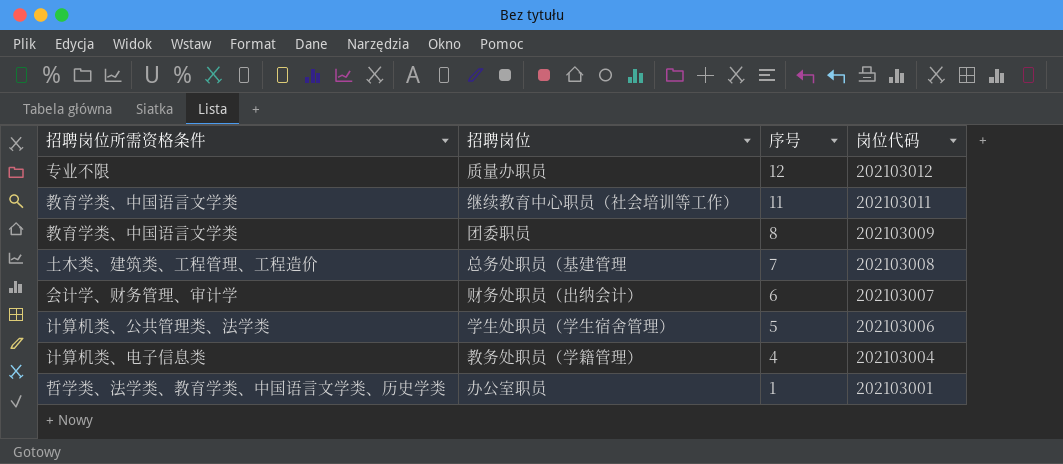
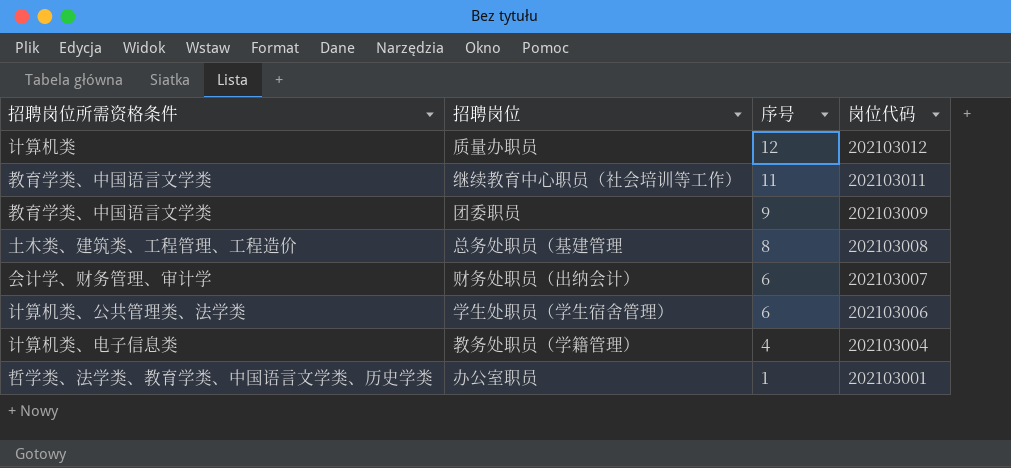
质量办职员 | 招聘岗位所需资格条件: 专业不限 -> 计算机类
团委职员 | 序号: 8 -> 9
总务处职员（基建管理 | 序号: 7 -> 8
学生处职员（学生宿舍管理） | 序号: 5 -> 6

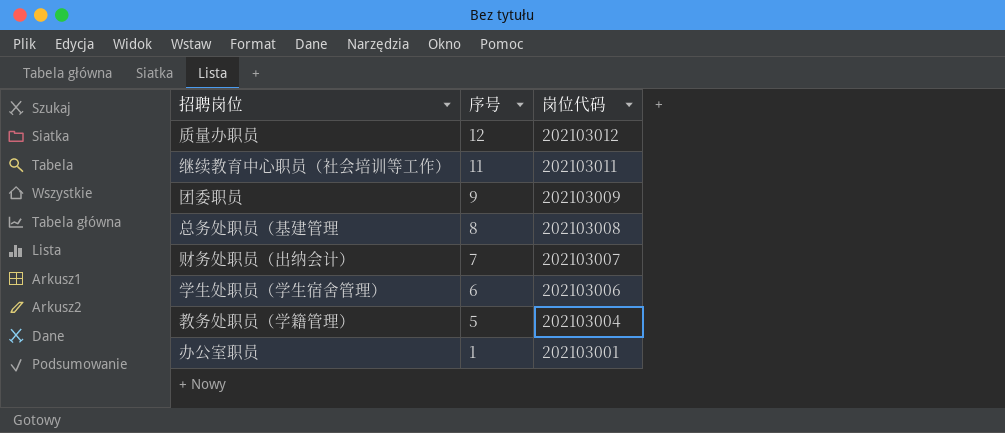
column 招聘岗位所需资格条件 | position: 1 -> none
财务处职员（出纳会计） | 序号: 6 -> 7
教务处职员（学籍管理） | 序号: 4 -> 5

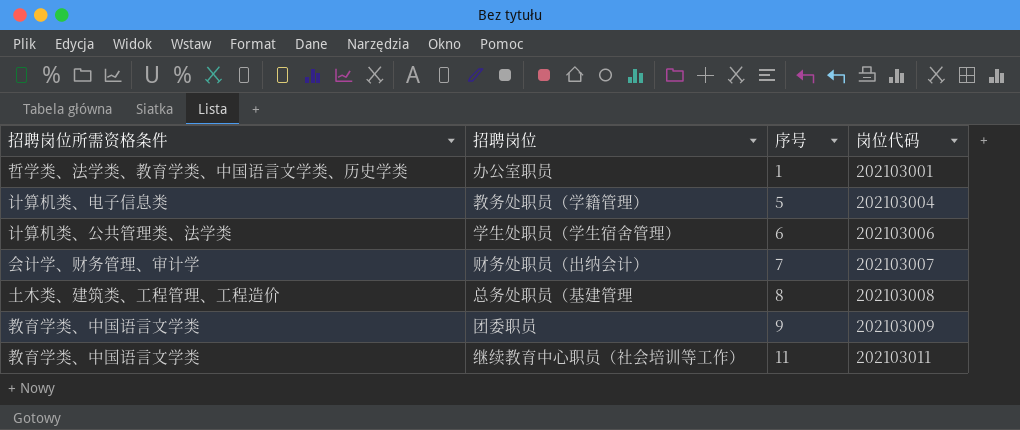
row order: 序号 descending -> 序号 ascending
column 招聘岗位所需资格条件 | position: none -> 1
row 质量办职员: 12 | 202103012 -> none

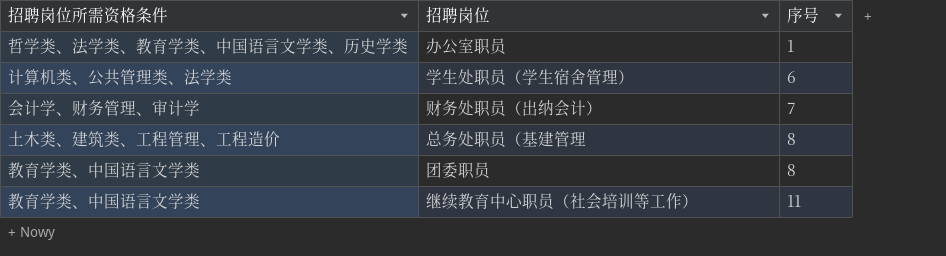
column 岗位代码 | position: 4 -> none
row 教务处职员（学籍管理）: 计算机类、电子信息类 | 5 | 202103004 -> none
团委职员 | 序号: 9 -> 8

